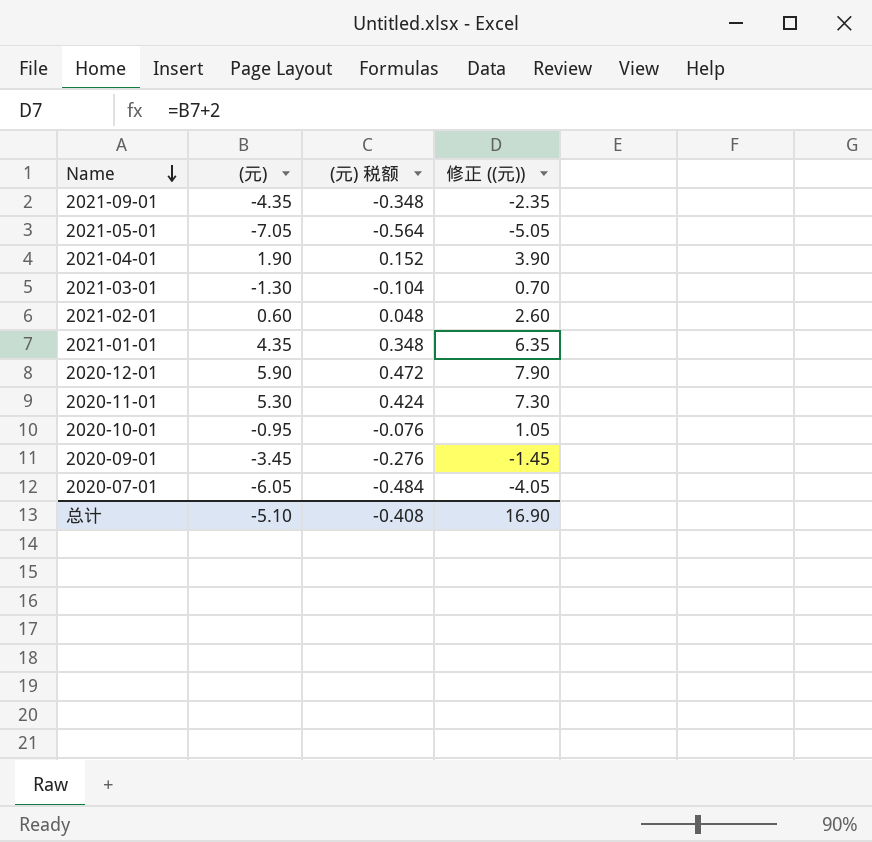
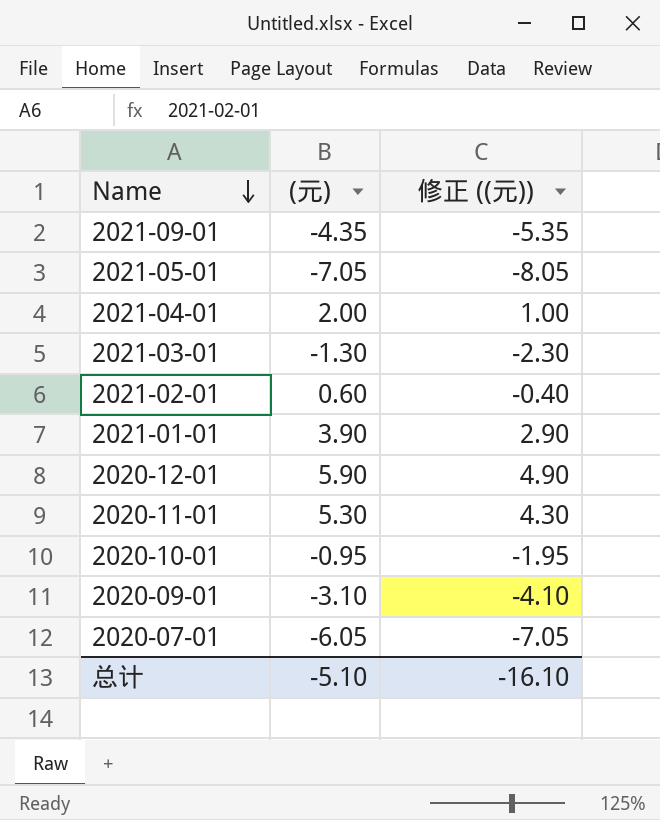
column (元) 税额 | formula: [(元)] * 0.08 -> none
column 修正 ((元)) | formula: [(元)] + 2 -> [(元)] - 1
2021-04-01 | (元): 1.90 -> 2.00
2021-01-01 | (元): 4.35 -> 3.90
2020-09-01 | (元): -3.45 -> -3.10
总计 | 修正 ((元)): 16.90 -> -16.10

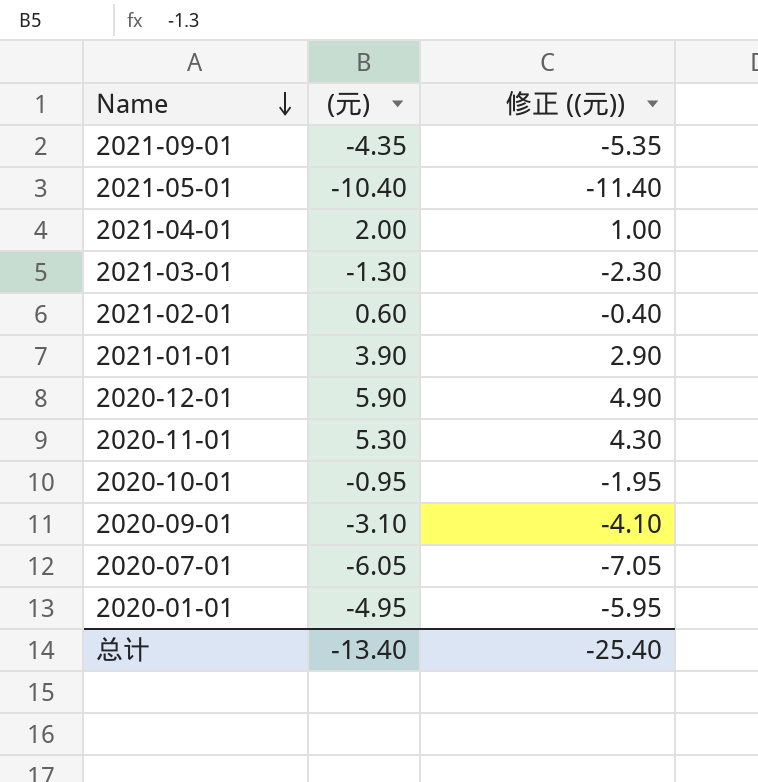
2021-05-01 | (元): -7.05 -> -10.40
2021-05-01 | 修正 ((元)): -8.05 -> -11.40
row 2020-01-01: none -> -4.95 | -5.95
总计 | (元): -5.10 -> -13.40
总计 | 修正 ((元)): -16.10 -> -25.40

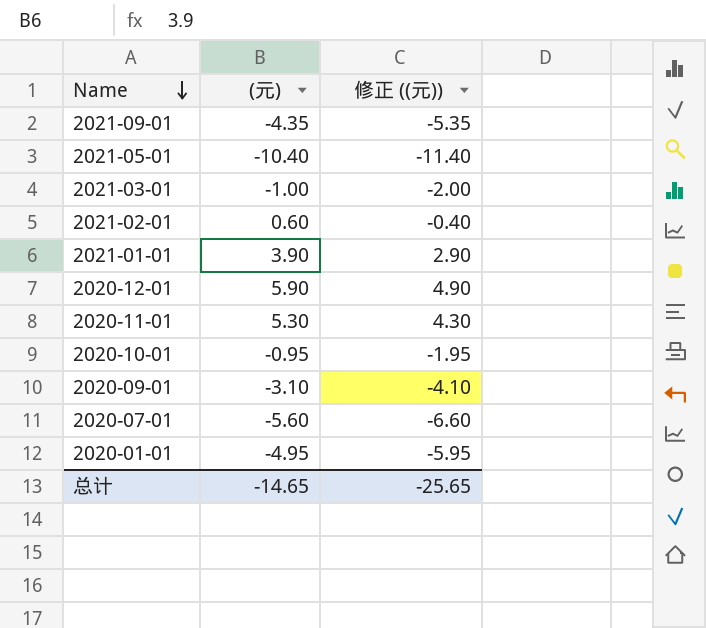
row 2021-04-01: 2.00 | 1.00 -> none
2021-03-01 | (元): -1.30 -> -1.00
2021-03-01 | 修正 ((元)): -2.30 -> -2.00
2020-07-01 | (元): -6.05 -> -5.60
2020-07-01 | 修正 ((元)): -7.05 -> -6.60
总计 | (元): -13.40 -> -14.65
总计 | 修正 ((元)): -25.40 -> -25.65

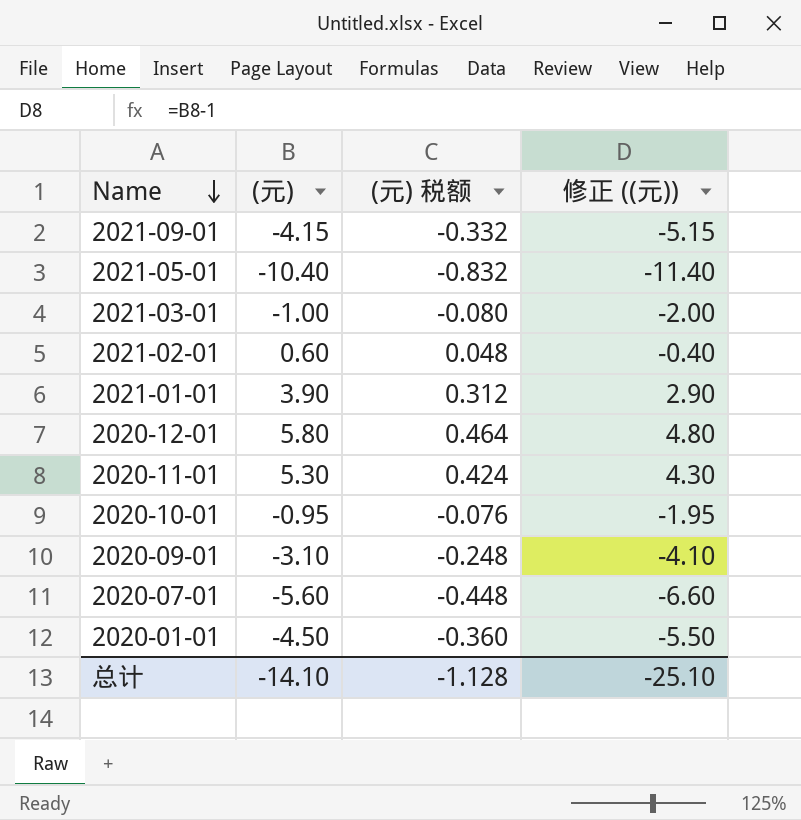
column (元) 税额 | formula: none -> [(元)] * 0.08
2021-09-01 | (元): -4.35 -> -4.15
2021-09-01 | 修正 ((元)): -5.35 -> -5.15
2020-12-01 | (元): 5.90 -> 5.80
2020-12-01 | 修正 ((元)): 4.90 -> 4.80
2020-01-01 | (元): -4.95 -> -4.50
2020-01-01 | 修正 ((元)): -5.95 -> -5.50
总计 | (元): -14.65 -> -14.10
总计 | 修正 ((元)): -25.65 -> -25.10

